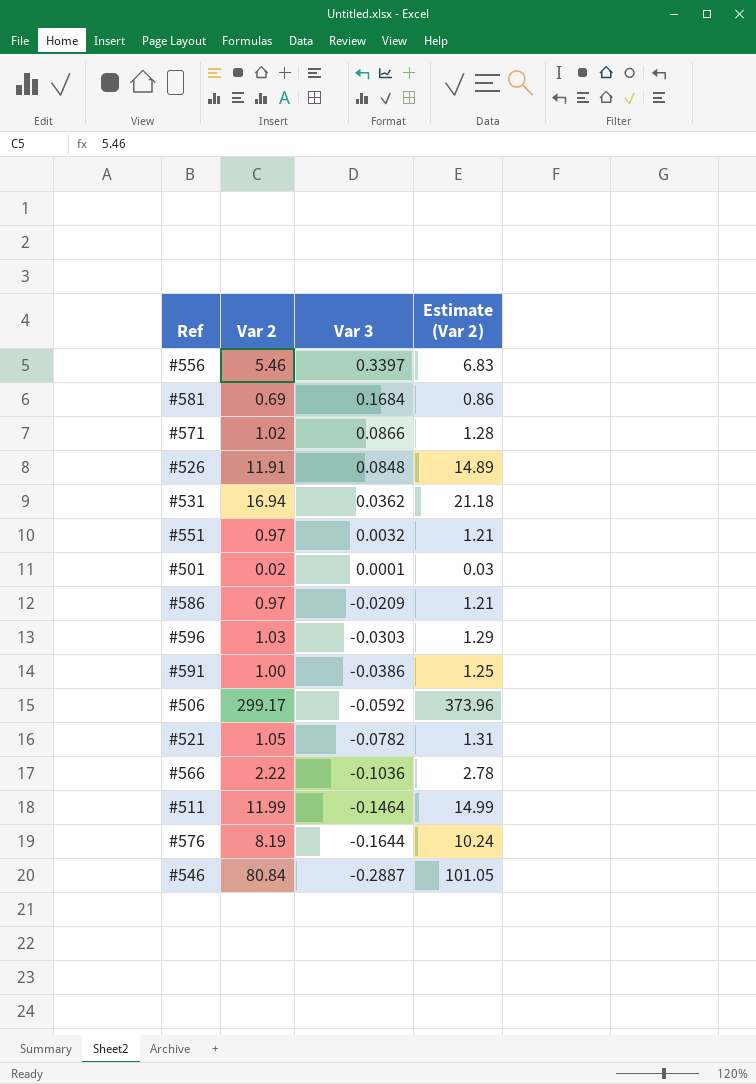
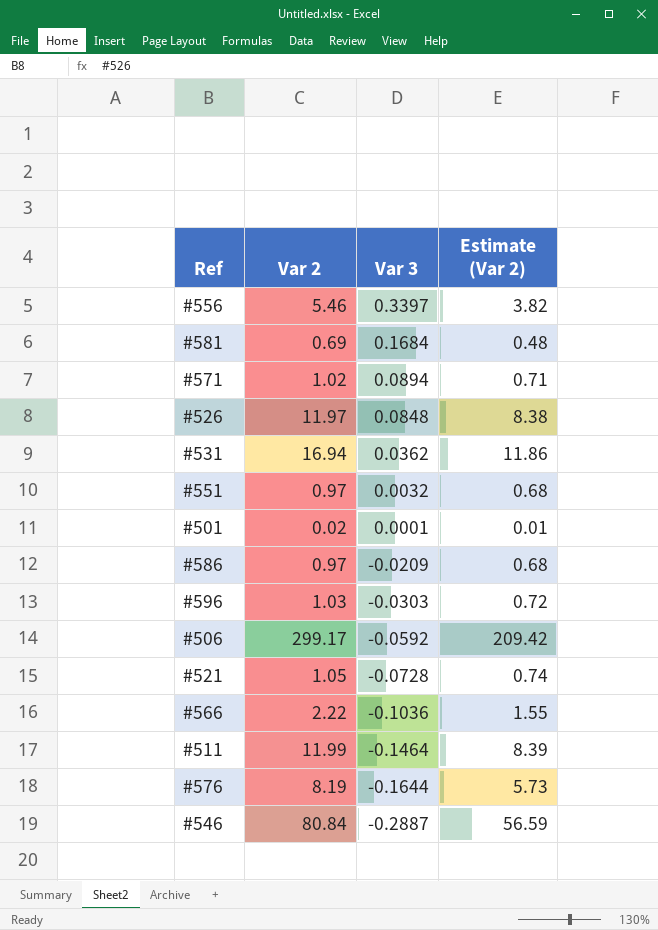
column Estimate (Var 2) | formula: [Var 2] * 1.25 -> [Var 2] * 0.7
row #591: 1.00 | -0.0386 | 1.25 -> none
#571 | Var 3: 0.0866 -> 0.0894
#526 | Var 2: 11.91 -> 11.97
#521 | Var 3: -0.0782 -> -0.0728

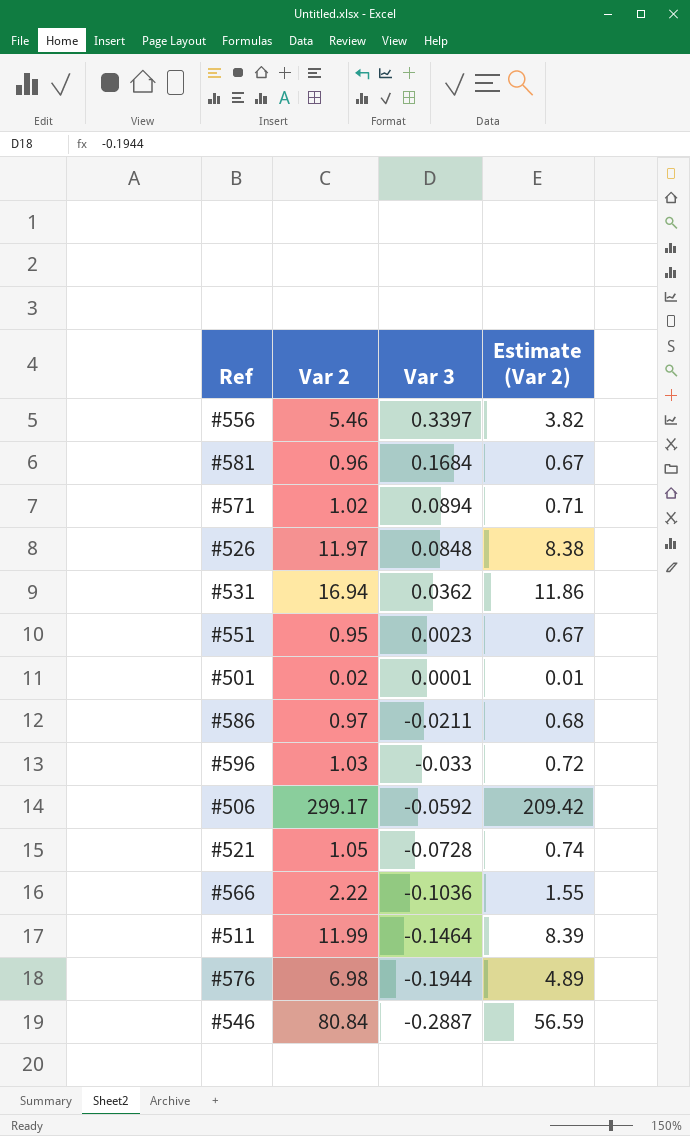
#581 | Var 2: 0.69 -> 0.96
#581 | Estimate (Var 2): 0.48 -> 0.67
#551 | Var 2: 0.97 -> 0.95
#551 | Var 3: 0.0032 -> 0.0023
#551 | Estimate (Var 2): 0.68 -> 0.67
#586 | Var 3: -0.0209 -> -0.0211
#596 | Var 3: -0.0303 -> -0.033
#576 | Var 2: 8.19 -> 6.98
#576 | Var 3: -0.1644 -> -0.1944
#576 | Estimate (Var 2): 5.73 -> 4.89

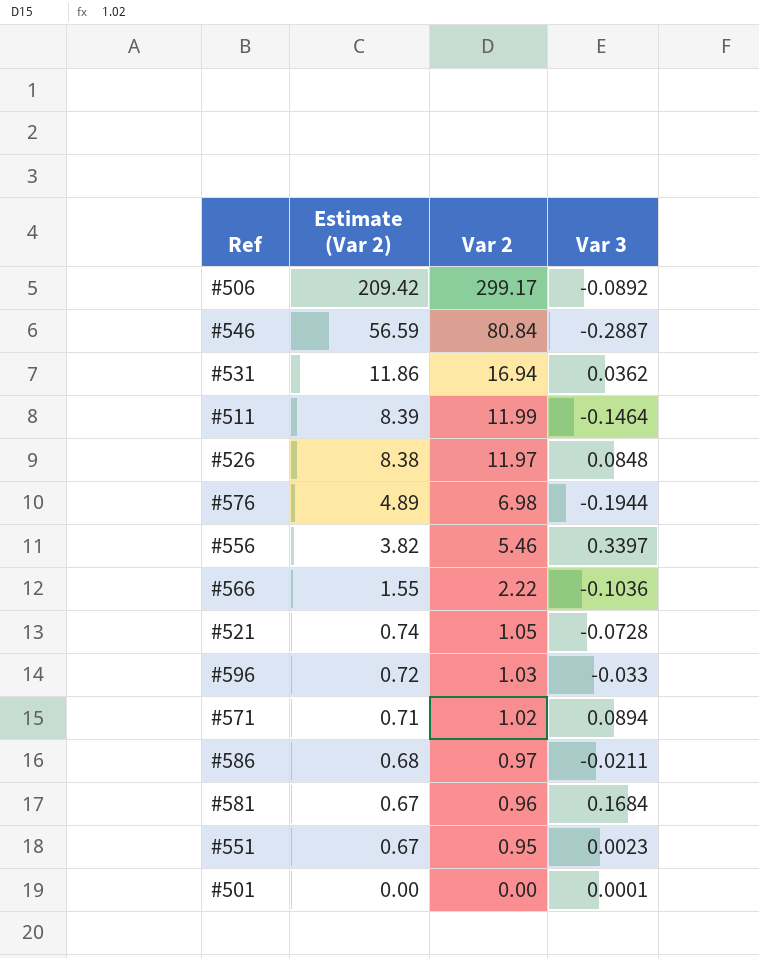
row order: Var 3 descending -> Estimate (Var 2) descending
column Estimate (Var 2) | position: 4 -> 2
#506 | Var 3: -0.0592 -> -0.0892
#501 | Estimate (Var 2): 0.01 -> 0.00
#501 | Var 2: 0.02 -> 0.00

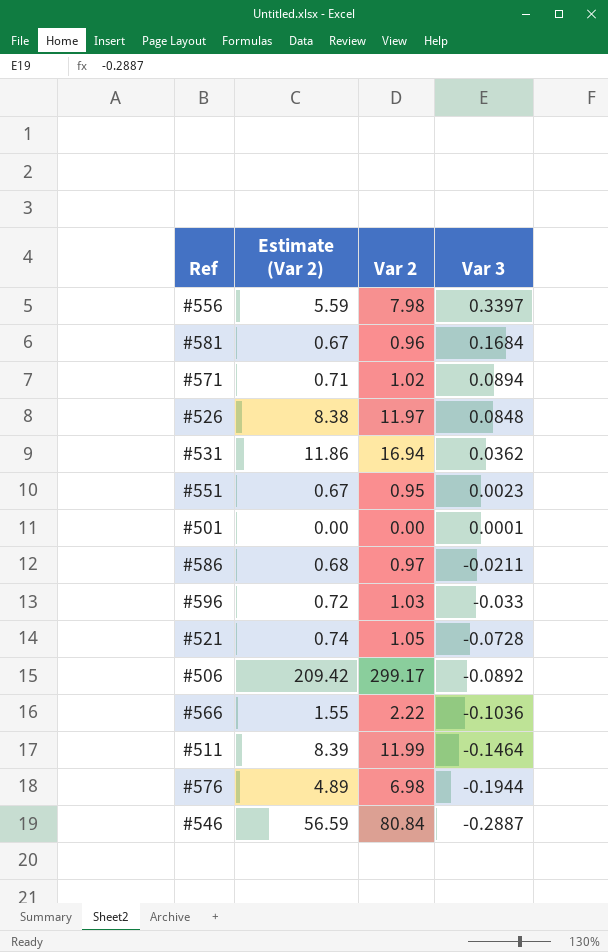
row order: Estimate (Var 2) descending -> Var 3 descending
#556 | Estimate (Var 2): 3.82 -> 5.59
#556 | Var 2: 5.46 -> 7.98

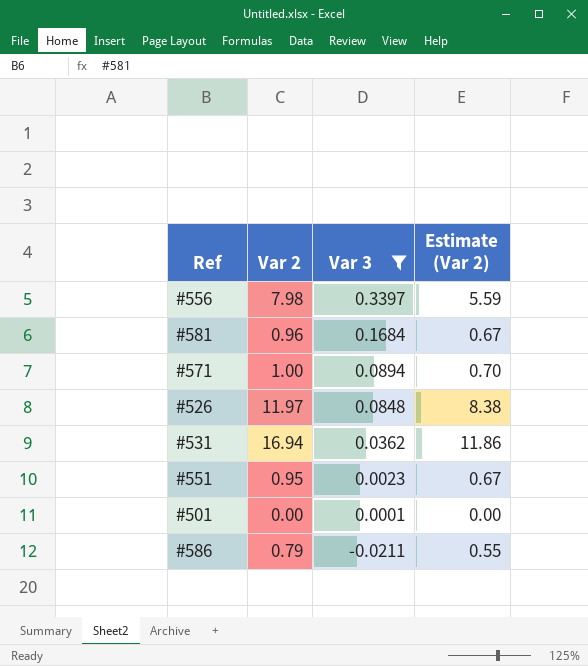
filter: none -> Var 3 >= -0.0211
column Estimate (Var 2) | position: 2 -> 4
#571 | Var 2: 1.02 -> 1.00
#571 | Estimate (Var 2): 0.71 -> 0.70
#586 | Var 2: 0.97 -> 0.79
#586 | Estimate (Var 2): 0.68 -> 0.55

